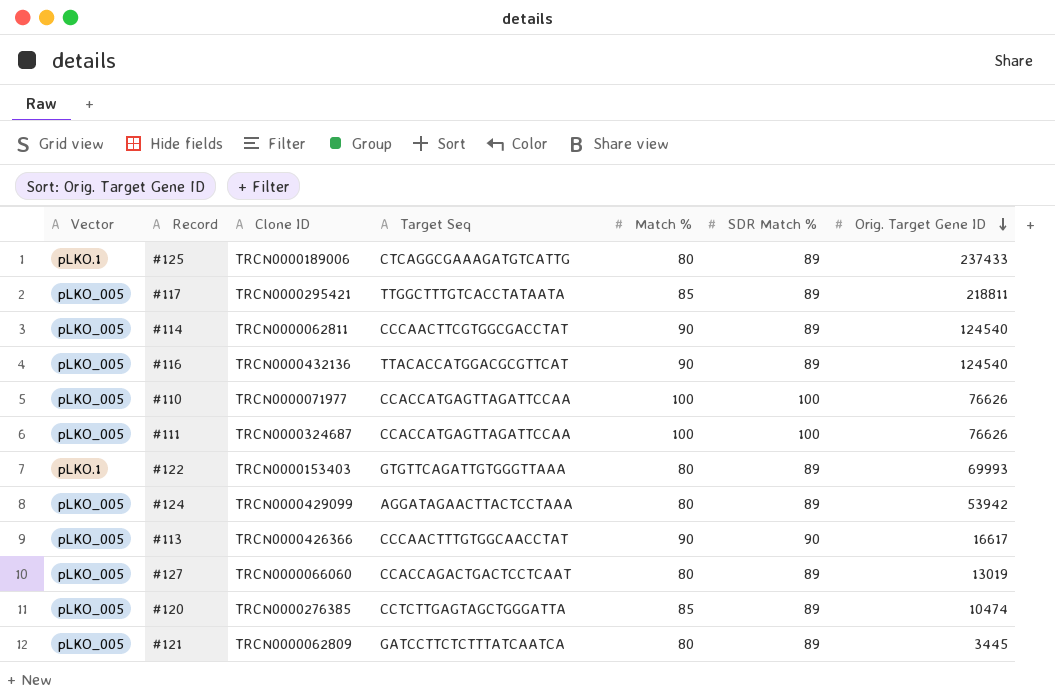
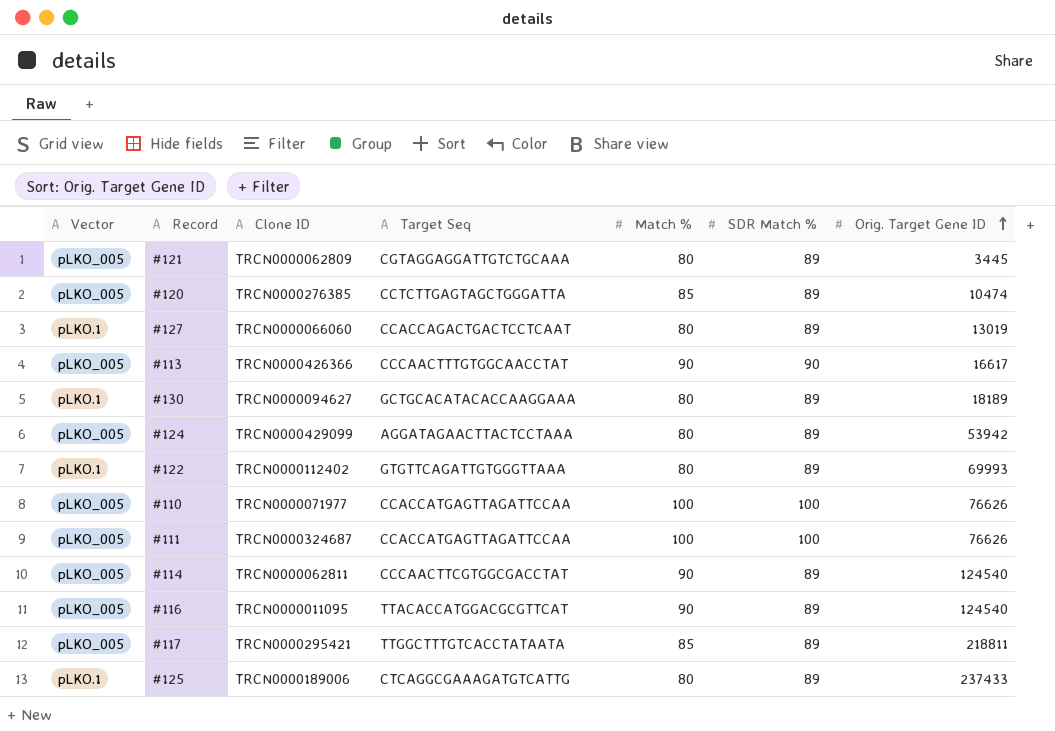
row order: Orig. Target Gene ID descending -> Orig. Target Gene ID ascending
#121 | Target Seq: GATCCTTCTCTTTATCAATCA -> CGTAGGAGGATTGTCTGCAAA
#127 | Vector: pLKO_005 -> pLKO.1
row #130: none -> pLKO.1 | TRCN0000094627 | GCTGCACATACACCAAGGAAA | 80 | 89 | 18189
#122 | Clone ID: TRCN0000153403 -> TRCN0000112402
#116 | Clone ID: TRCN0000432136 -> TRCN0000011095

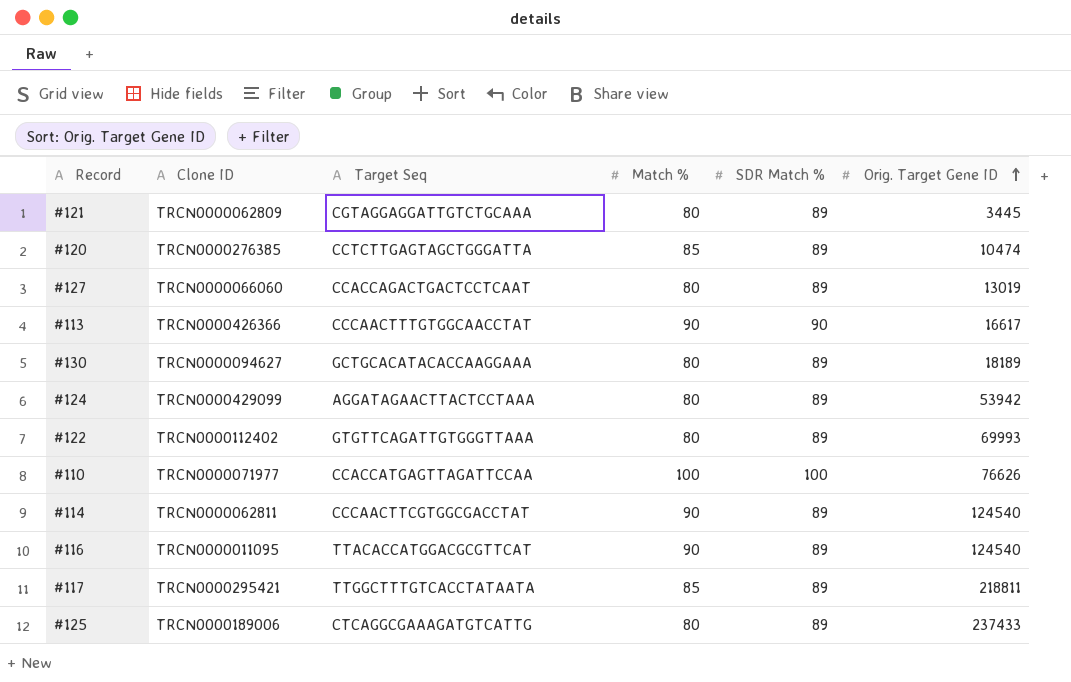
column Vector | position: 1 -> none
row #111: pLKO_005 | TRCN0000324687 | CCACCATGAGTTAGATTCCAA | 100 | 100 | 76626 -> none

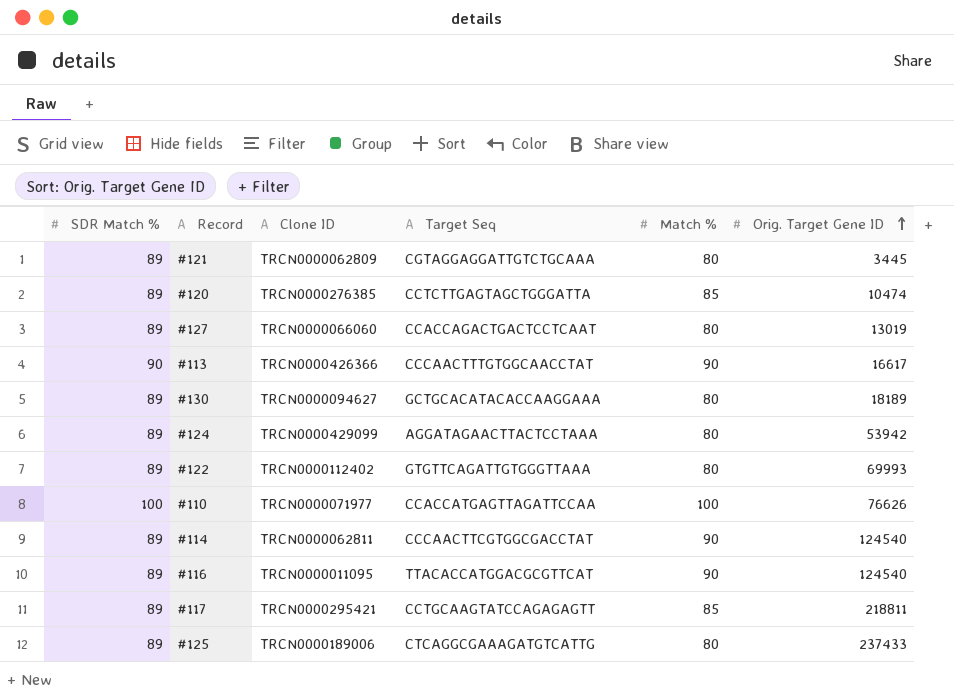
column SDR Match % | position: 5 -> 1
#117 | Target Seq: TTGGCTTTGTCACCTATAATA -> CCTGCAAGTATCCAGAGAGTT

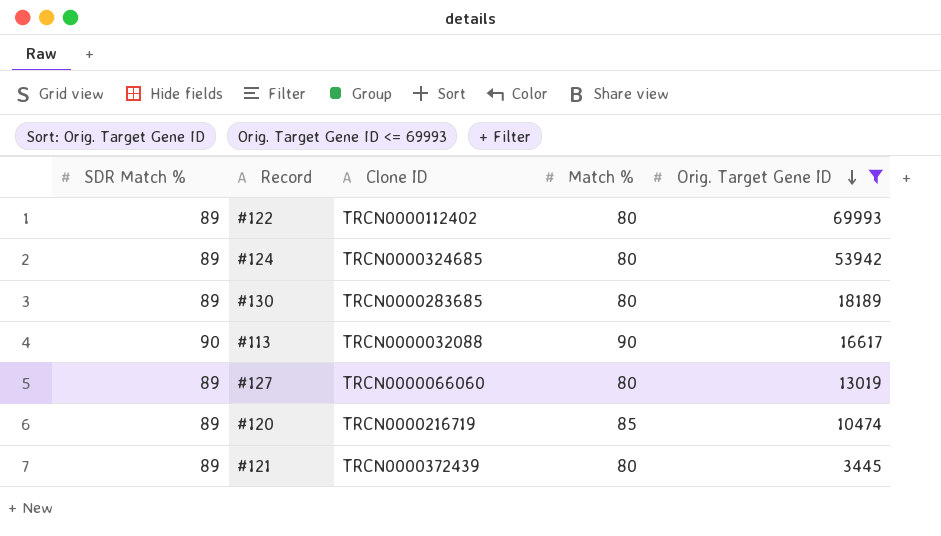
filter: none -> Orig. Target Gene ID <= 69993
row order: Orig. Target Gene ID ascending -> Orig. Target Gene ID descending
column Target Seq | position: 4 -> none
#124 | Clone ID: TRCN0000429099 -> TRCN0000324685
#130 | Clone ID: TRCN0000094627 -> TRCN0000283685
#113 | Clone ID: TRCN0000426366 -> TRCN0000032088
#120 | Clone ID: TRCN0000276385 -> TRCN0000216719
#121 | Clone ID: TRCN0000062809 -> TRCN0000372439

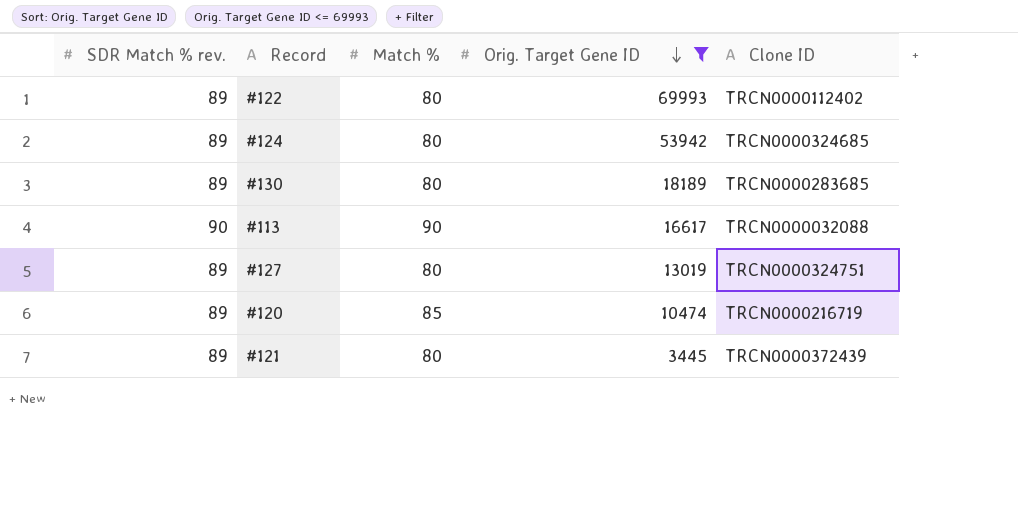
column name: SDR Match % -> SDR Match % rev.
column Clone ID | position: 3 -> 5
#127 | Clone ID: TRCN0000066060 -> TRCN0000324751

